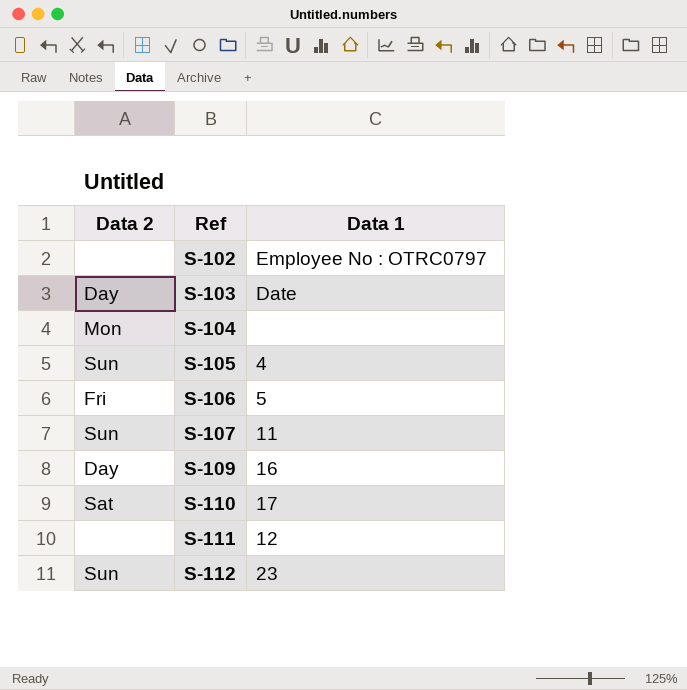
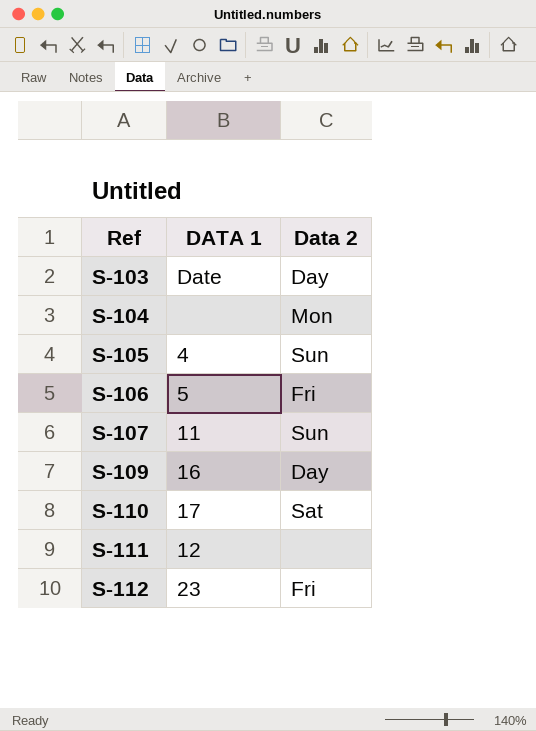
column name: Data 1 -> DATA 1
column Data 2 | position: 1 -> 3
row S-102: none | Employee No : OTRC0797 -> none
S-112 | Data 2: Sun -> Fri

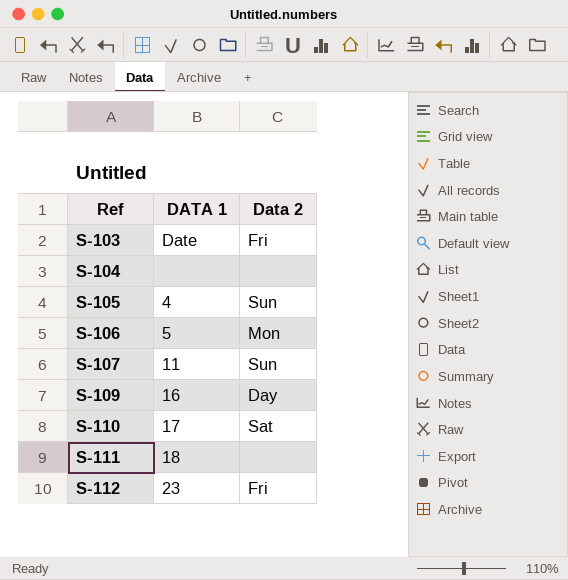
S-103 | Data 2: Day -> Fri
S-104 | Data 2: Mon -> none
S-106 | Data 2: Fri -> Mon
S-111 | DATA 1: 12 -> 18

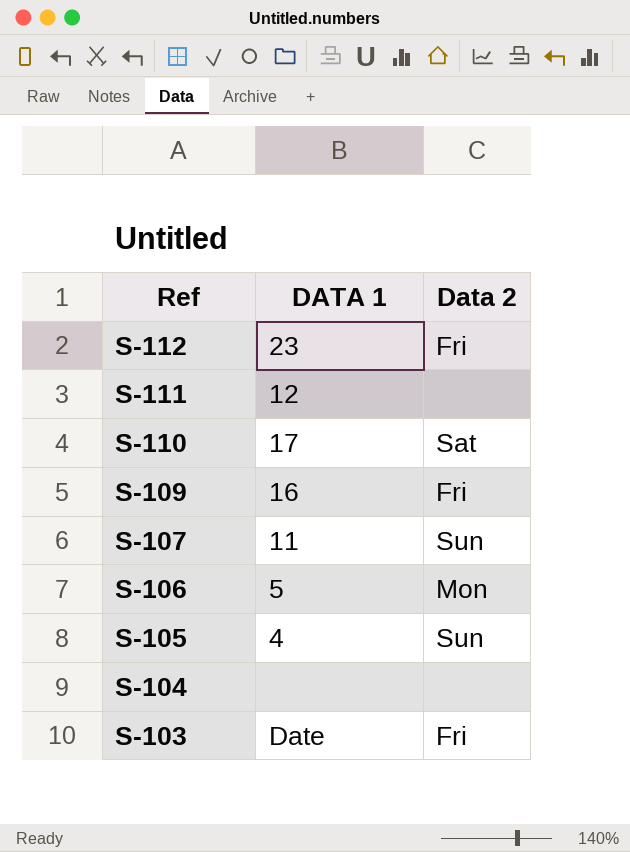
row order: Ref ascending -> Ref descending
S-111 | DATA 1: 18 -> 12
S-109 | Data 2: Day -> Fri

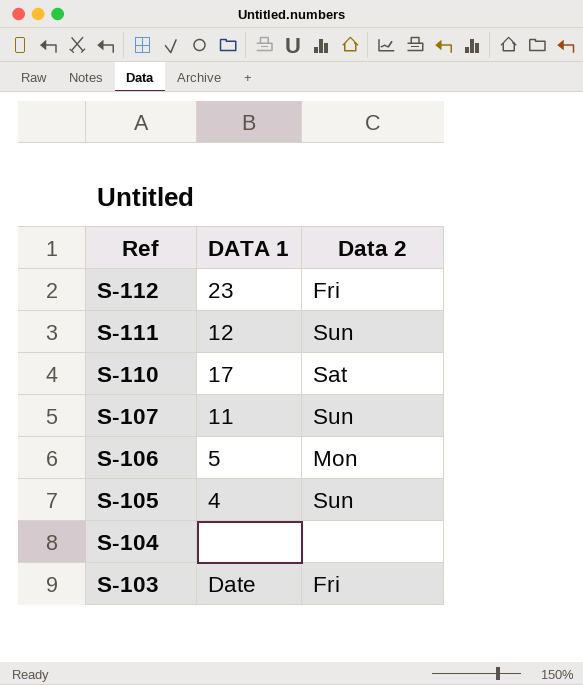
row S-109: 16 | Fri -> none
S-111 | Data 2: none -> Sun

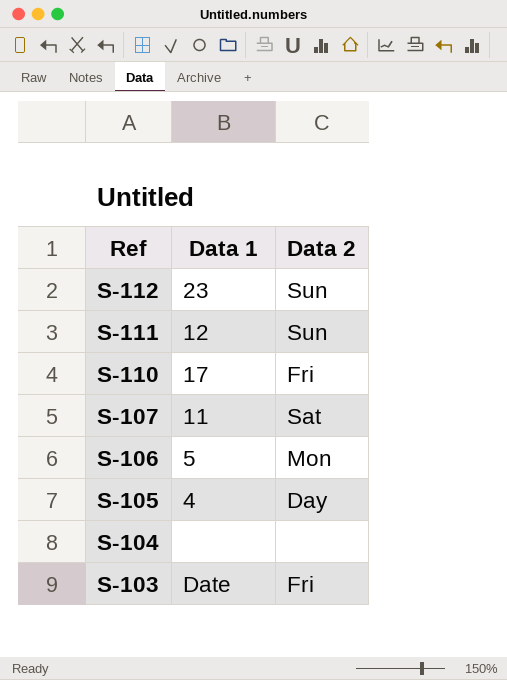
column name: DATA 1 -> Data 1
S-112 | Data 2: Fri -> Sun
S-110 | Data 2: Sat -> Fri
S-107 | Data 2: Sun -> Sat
S-105 | Data 2: Sun -> Day

